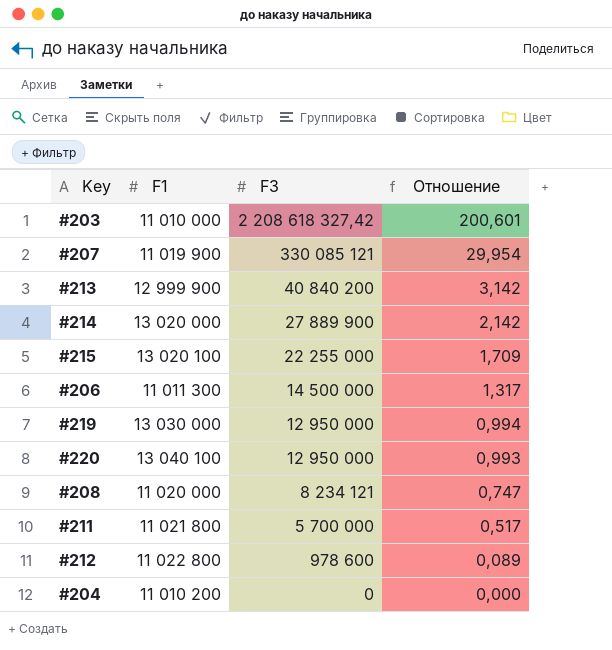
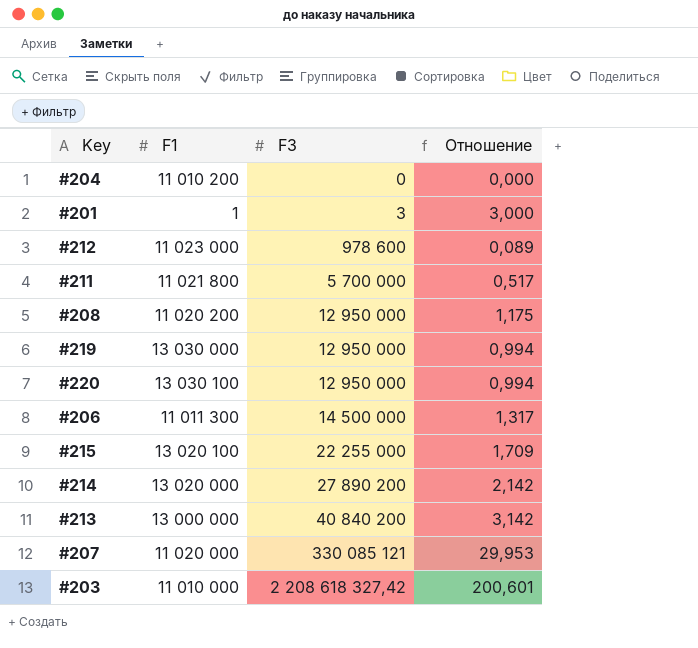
row order: F3 descending -> F3 ascending
row #201: none -> 1 | 3 | 3,000
#212 | F1: 11 022 800 -> 11 023 000
#208 | F1: 11 020 000 -> 11 020 200
#208 | F3: 8 234 121 -> 12 950 000
#208 | Отношение: 0,747 -> 1,175
#220 | F1: 13 040 100 -> 13 030 100
#220 | Отношение: 0,993 -> 0,994
#214 | F3: 27 889 900 -> 27 890 200
#213 | F1: 12 999 900 -> 13 000 000
#207 | F1: 11 019 900 -> 11 020 000
#207 | Отношение: 29,954 -> 29,953

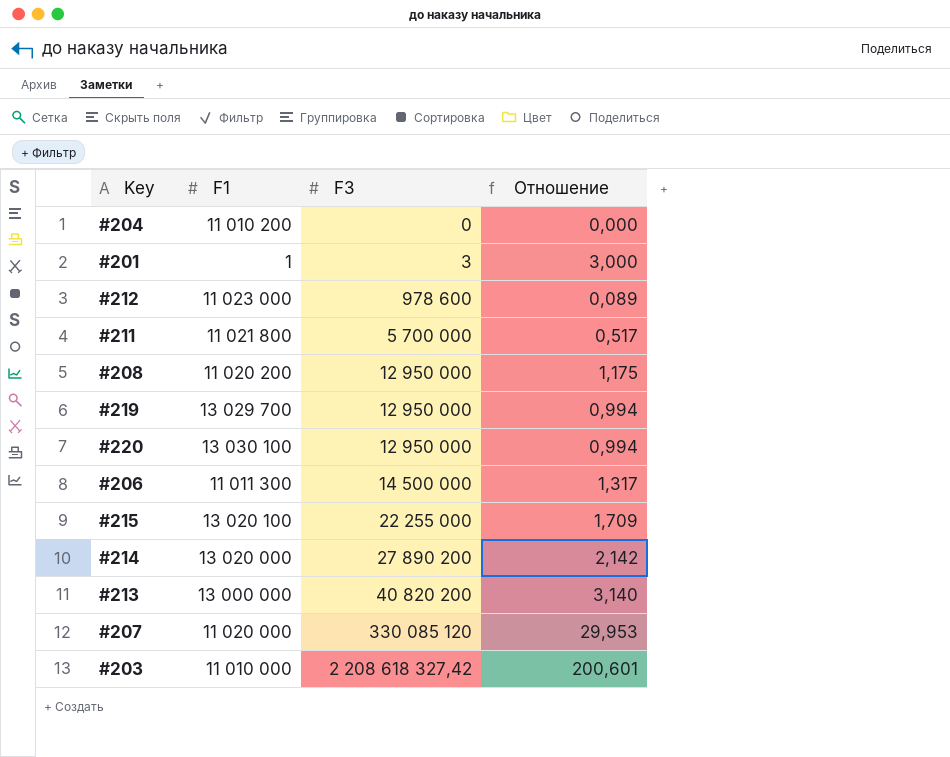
#219 | F1: 13 030 000 -> 13 029 700
#213 | F3: 40 840 200 -> 40 820 200
#213 | Отношение: 3,142 -> 3,140
#207 | F3: 330 085 121 -> 330 085 120

